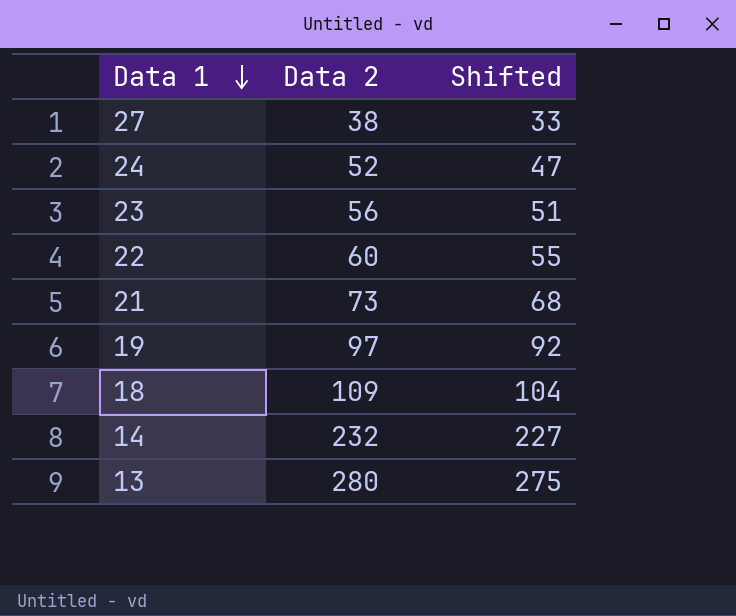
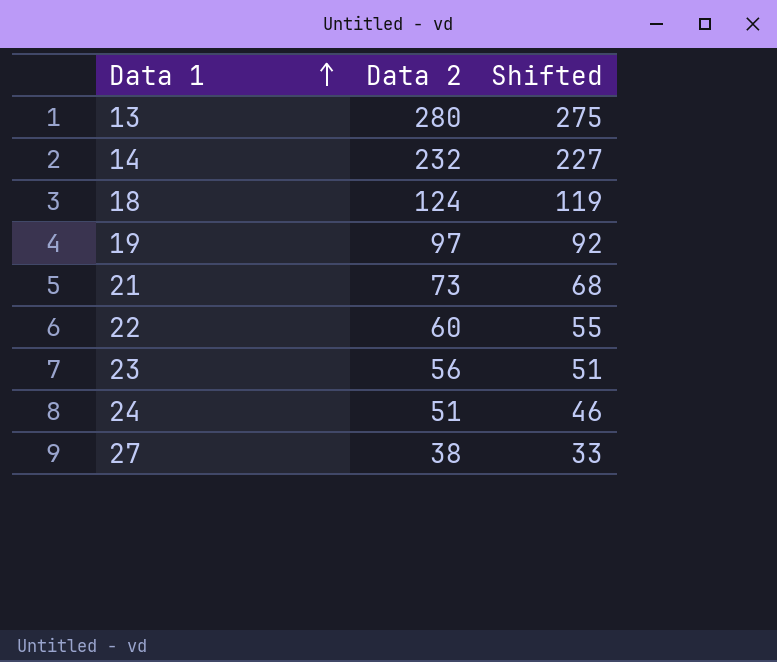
row order: Data 1 descending -> Data 1 ascending
18 | Data 2: 109 -> 124
18 | Shifted: 104 -> 119
24 | Data 2: 52 -> 51
24 | Shifted: 47 -> 46

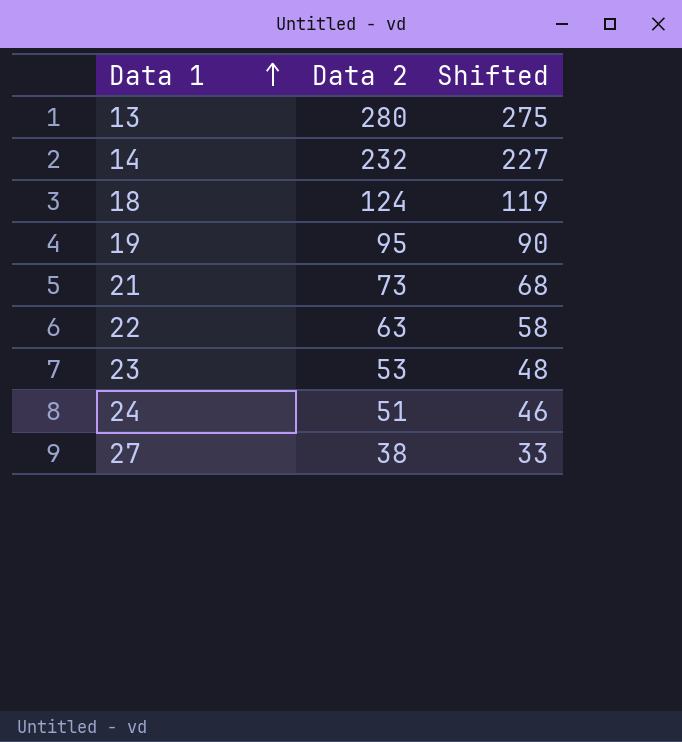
19 | Data 2: 97 -> 95
19 | Shifted: 92 -> 90
22 | Data 2: 60 -> 63
22 | Shifted: 55 -> 58
23 | Data 2: 56 -> 53
23 | Shifted: 51 -> 48

